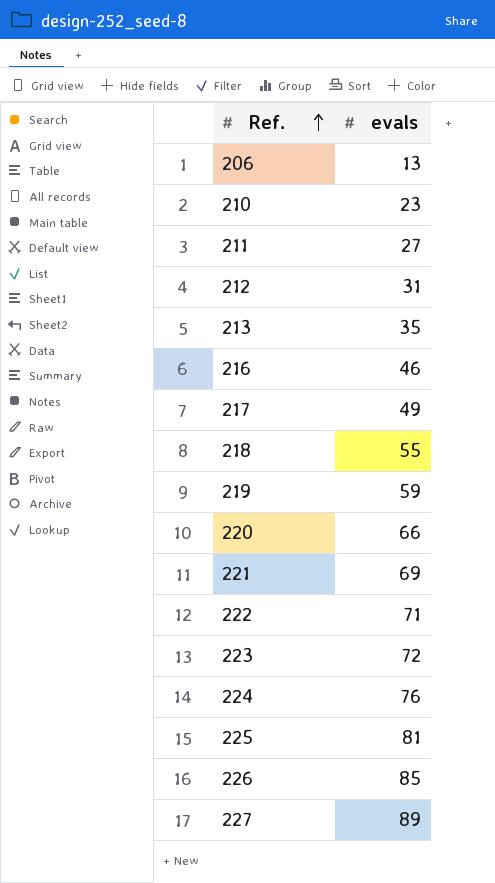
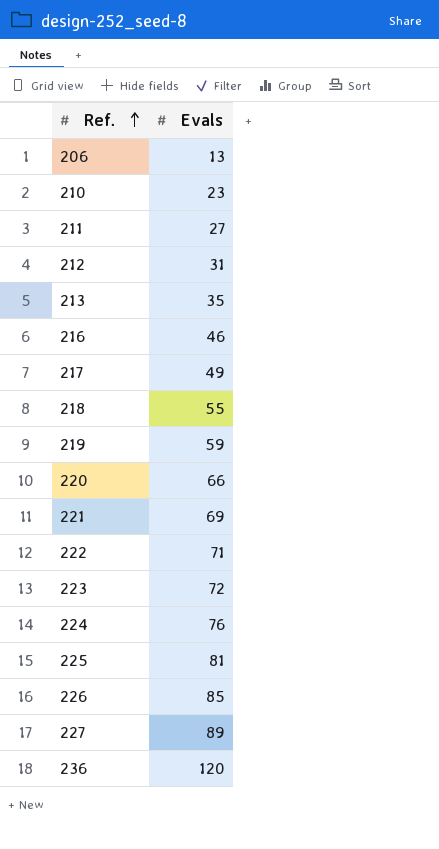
column name: evals -> Evals
row 236: none -> 120

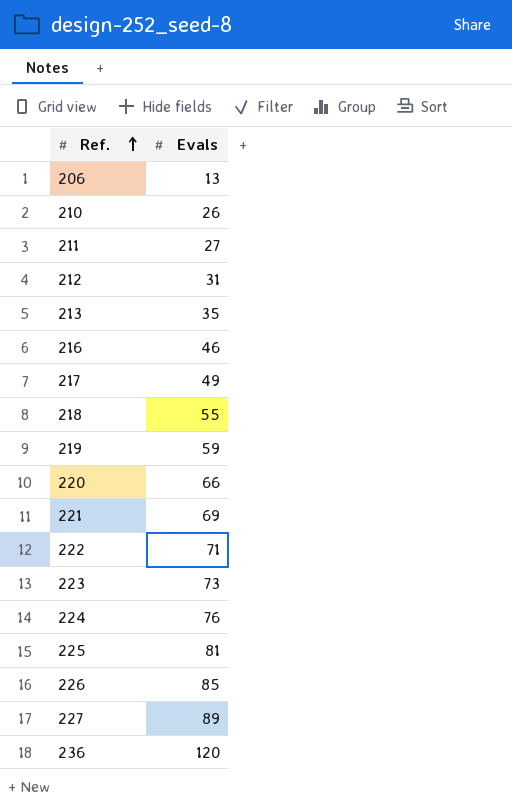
210 | Evals: 23 -> 26
223 | Evals: 72 -> 73

